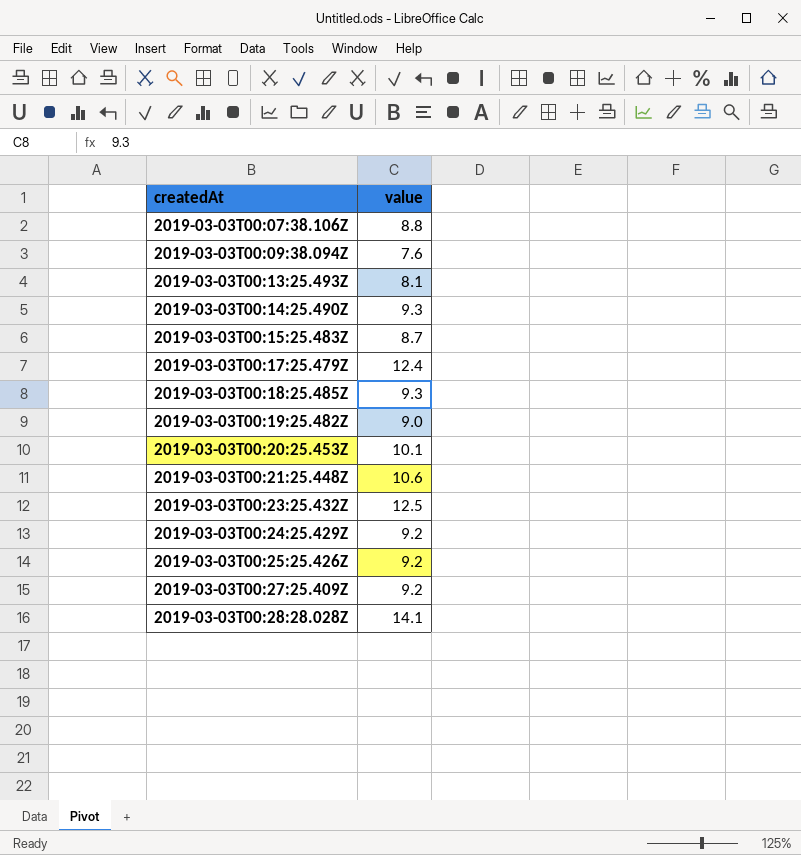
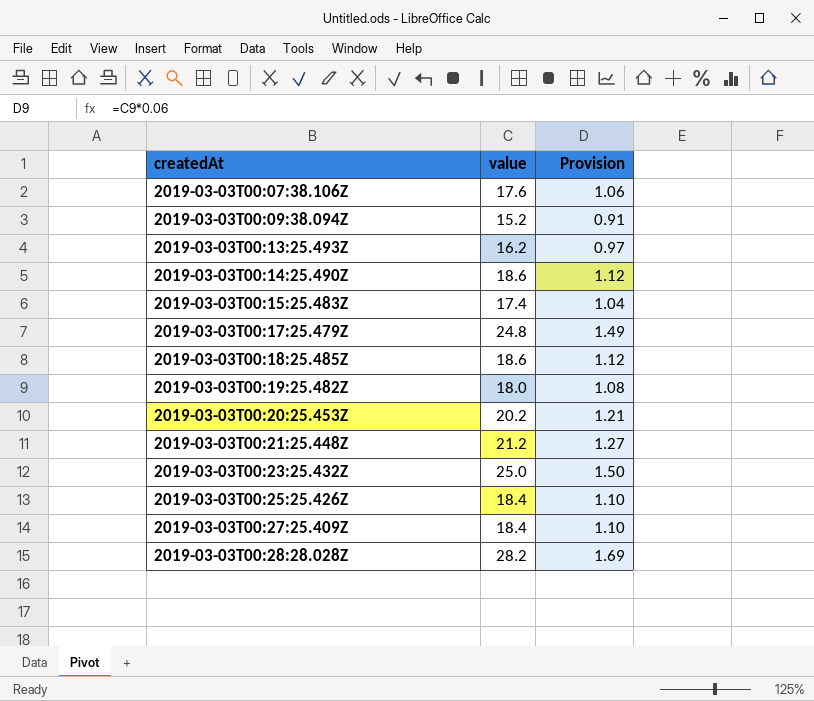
column Provision | formula: none -> [value] * 0.06
row 2019-03-03T00:24:25.429Z: 9.2 -> none
2019-03-03T00:07:38.106Z | value: 8.8 -> 17.6
2019-03-03T00:09:38.094Z | value: 7.6 -> 15.2
2019-03-03T00:13:25.493Z | value: 8.1 -> 16.2
2019-03-03T00:14:25.490Z | value: 9.3 -> 18.6
2019-03-03T00:15:25.483Z | value: 8.7 -> 17.4
2019-03-03T00:17:25.479Z | value: 12.4 -> 24.8
2019-03-03T00:18:25.485Z | value: 9.3 -> 18.6
2019-03-03T00:19:25.482Z | value: 9.0 -> 18.0
2019-03-03T00:20:25.453Z | value: 10.1 -> 20.2
2019-03-03T00:21:25.448Z | value: 10.6 -> 21.2
2019-03-03T00:23:25.432Z | value: 12.5 -> 25.0
2019-03-03T00:25:25.426Z | value: 9.2 -> 18.4
2019-03-03T00:27:25.409Z | value: 9.2 -> 18.4
2019-03-03T00:28:28.028Z | value: 14.1 -> 28.2

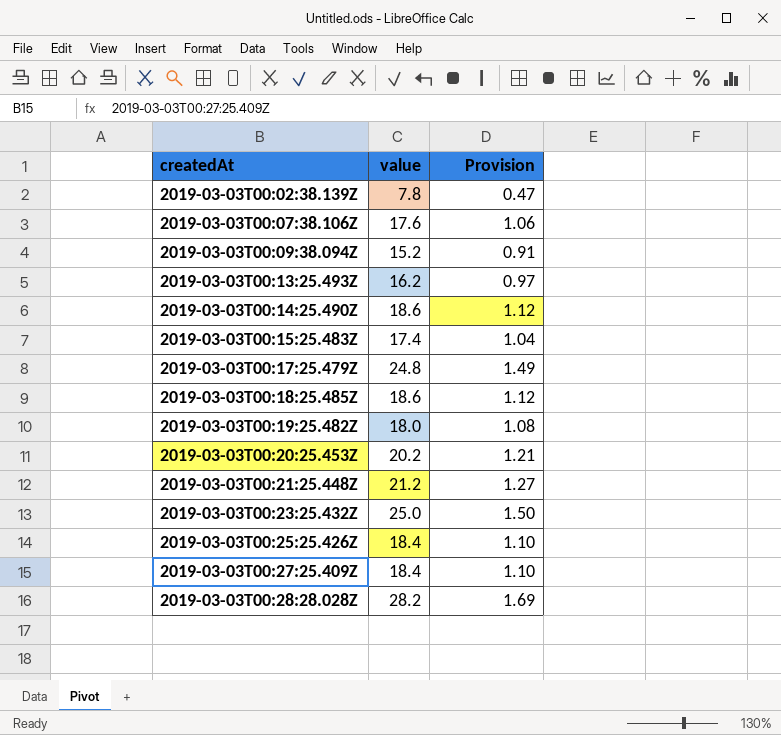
row 2019-03-03T00:02:38.139Z: none -> 7.8 | 0.47

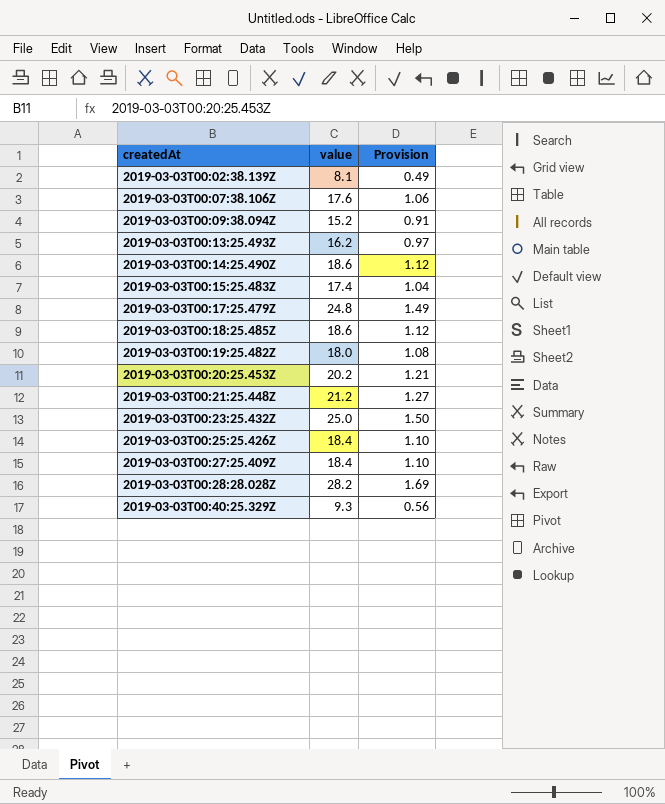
2019-03-03T00:02:38.139Z | value: 7.8 -> 8.1
2019-03-03T00:02:38.139Z | Provision: 0.47 -> 0.49
row 2019-03-03T00:40:25.329Z: none -> 9.3 | 0.56

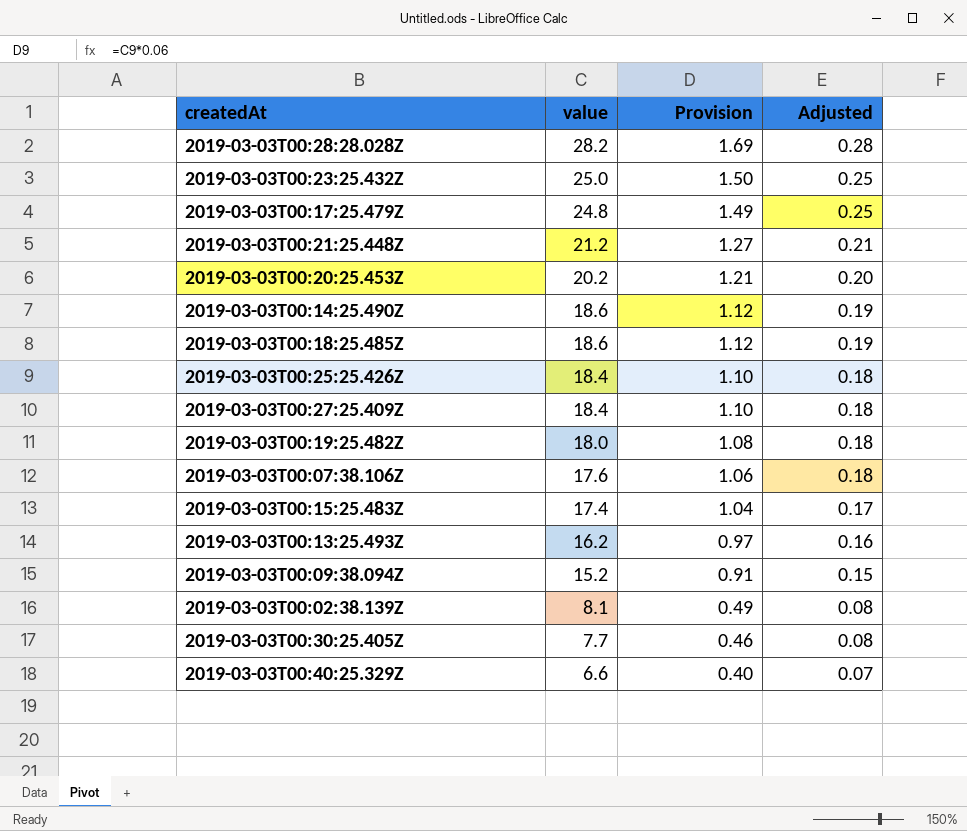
row order: createdAt ascending -> value descending
column Adjusted | formula: none -> [value] * 0.01
row 2019-03-03T00:30:25.405Z: none -> 7.7 | 0.46 | 0.08
2019-03-03T00:40:25.329Z | value: 9.3 -> 6.6
2019-03-03T00:40:25.329Z | Provision: 0.56 -> 0.40

